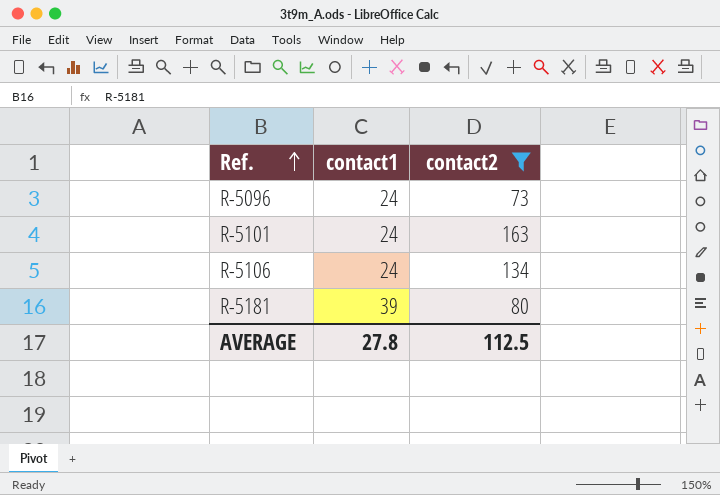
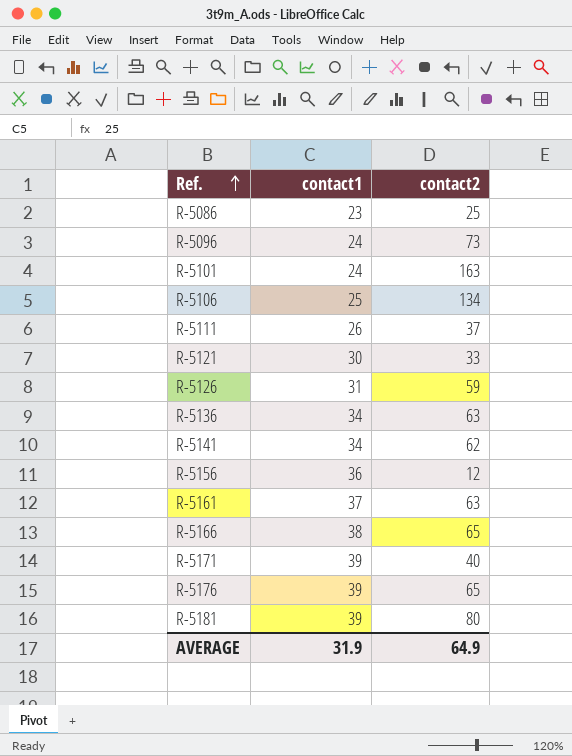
filter: contact2 >= 73 -> none
R-5106 | contact1: 24 -> 25
AVERAGE | contact1: 27.8 -> 31.9
AVERAGE | contact2: 112.5 -> 64.9

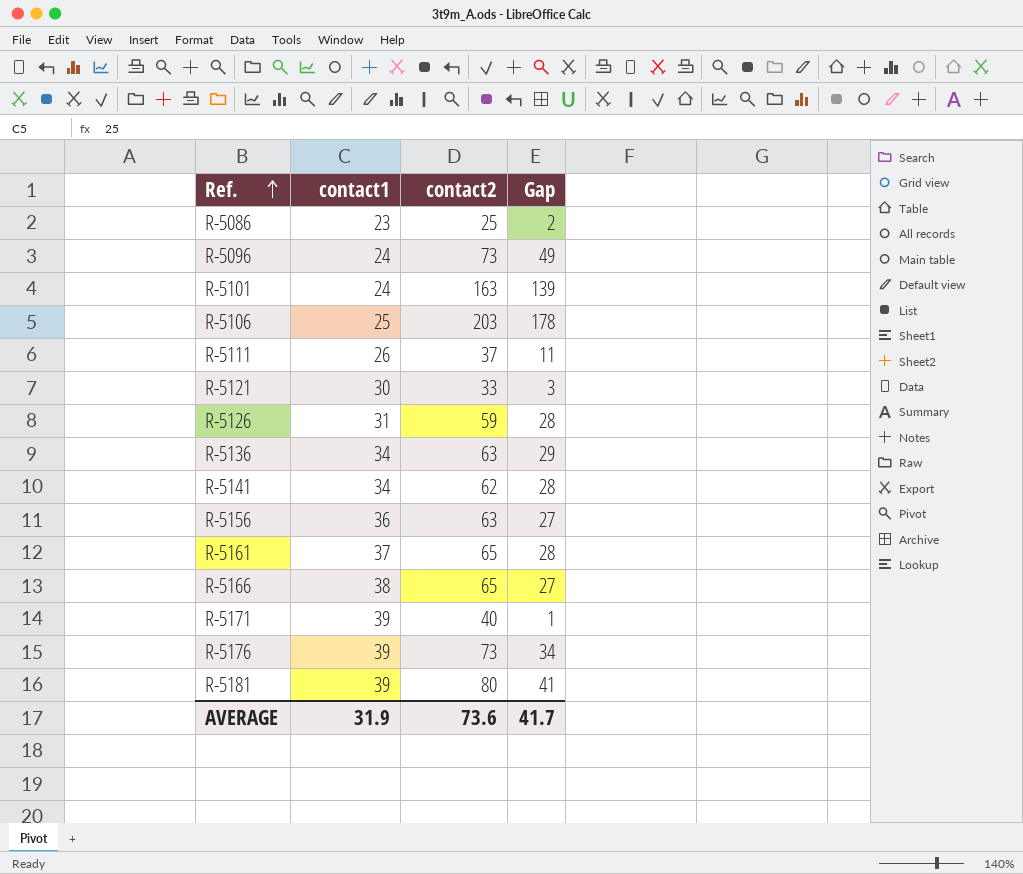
column Gap | formula: none -> [contact2] - [contact1]
R-5106 | contact2: 134 -> 203
R-5156 | contact2: 12 -> 63
R-5161 | contact2: 63 -> 65
R-5176 | contact2: 65 -> 73
AVERAGE | contact2: 64.9 -> 73.6

